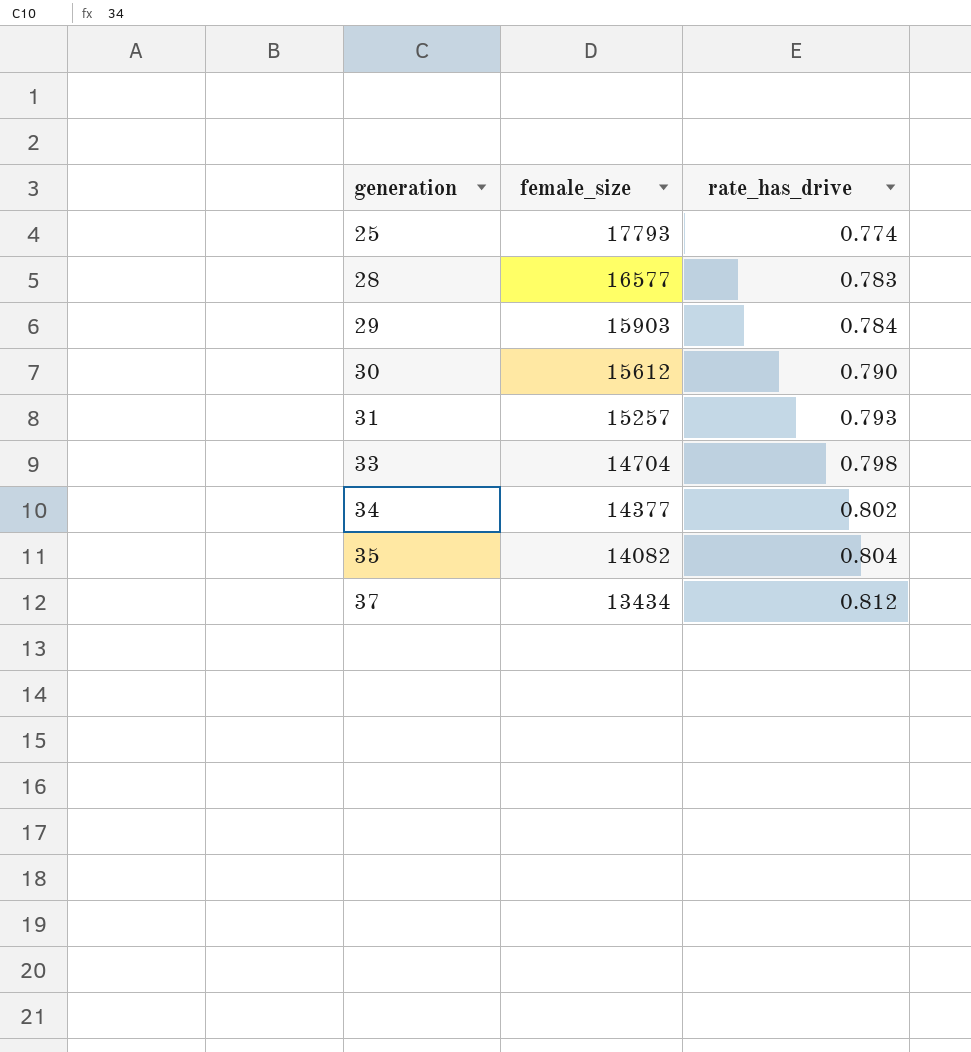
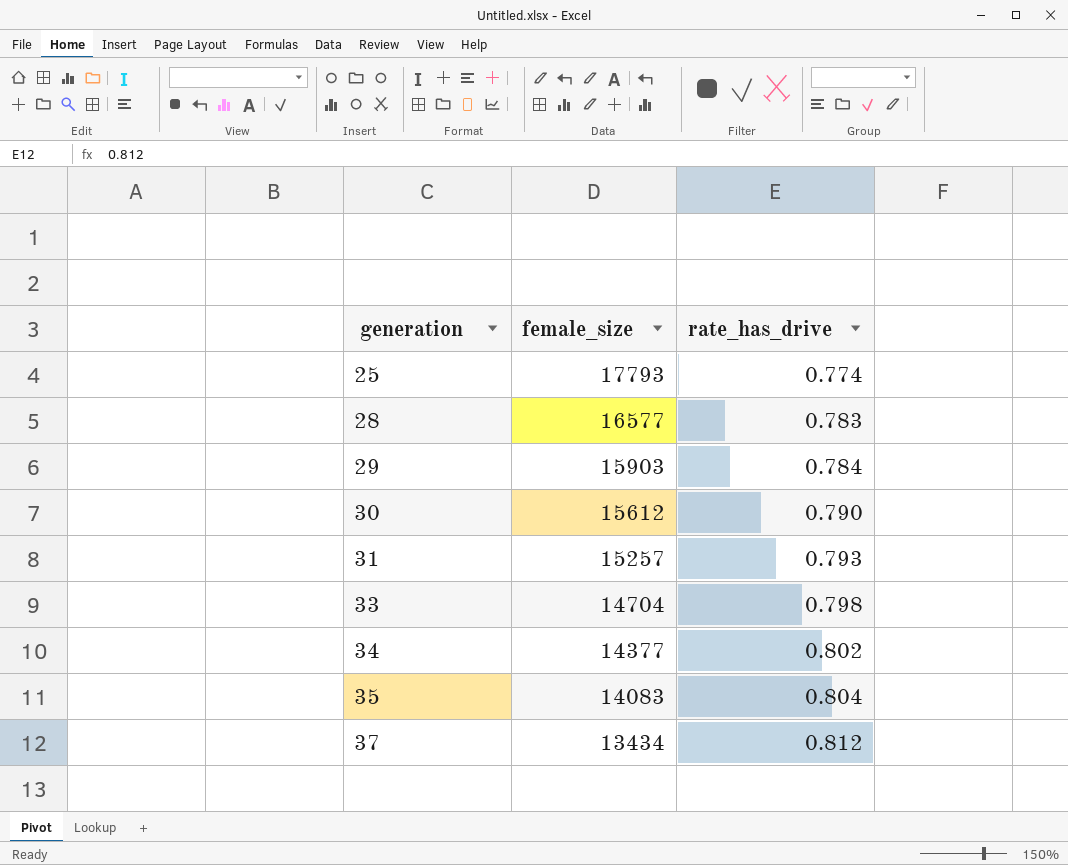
35 | female_size: 14082 -> 14083

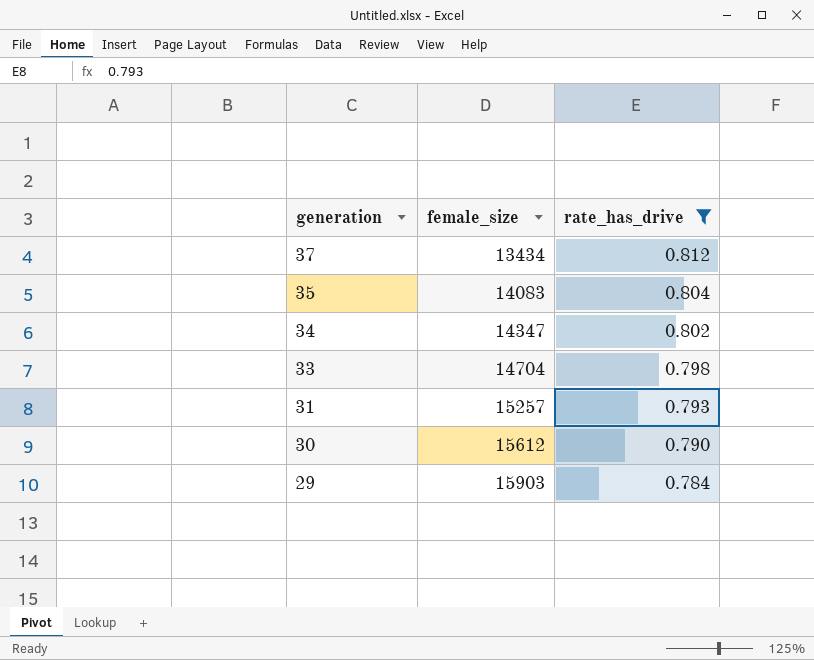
filter: none -> rate_has_drive >= 0.784
row order: generation ascending -> generation descending
34 | female_size: 14377 -> 14347

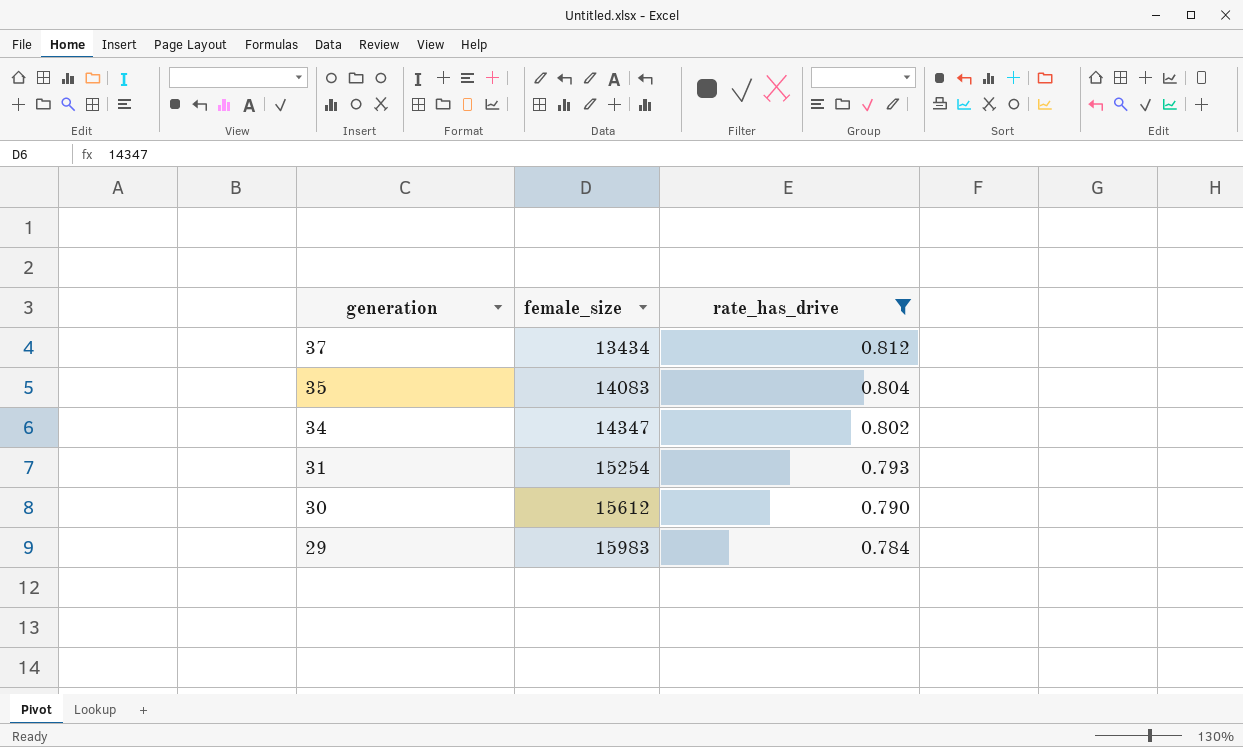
row 33: 14704 | 0.798 -> none
31 | female_size: 15257 -> 15254
29 | female_size: 15903 -> 15983

